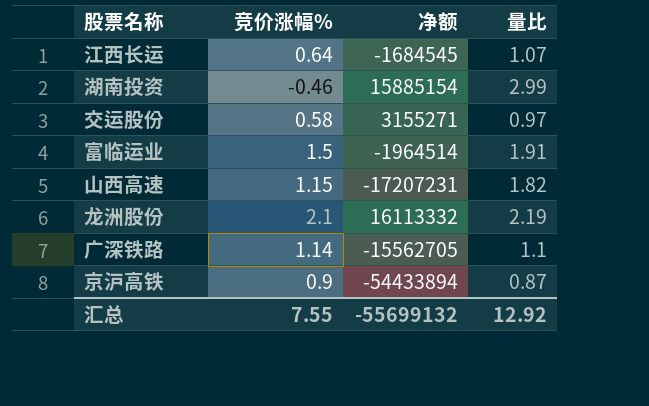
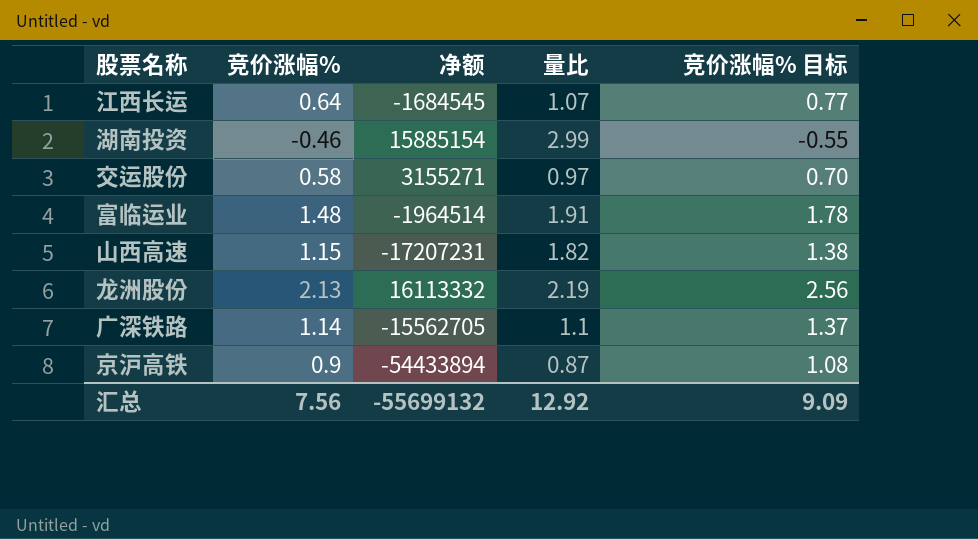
column 竞价涨幅% 目标 | formula: none -> [竞价涨幅%] * 1.2
富临运业 | 竞价涨幅%: 1.5 -> 1.48
龙洲股份 | 竞价涨幅%: 2.1 -> 2.13
汇总 | 竞价涨幅%: 7.55 -> 7.56

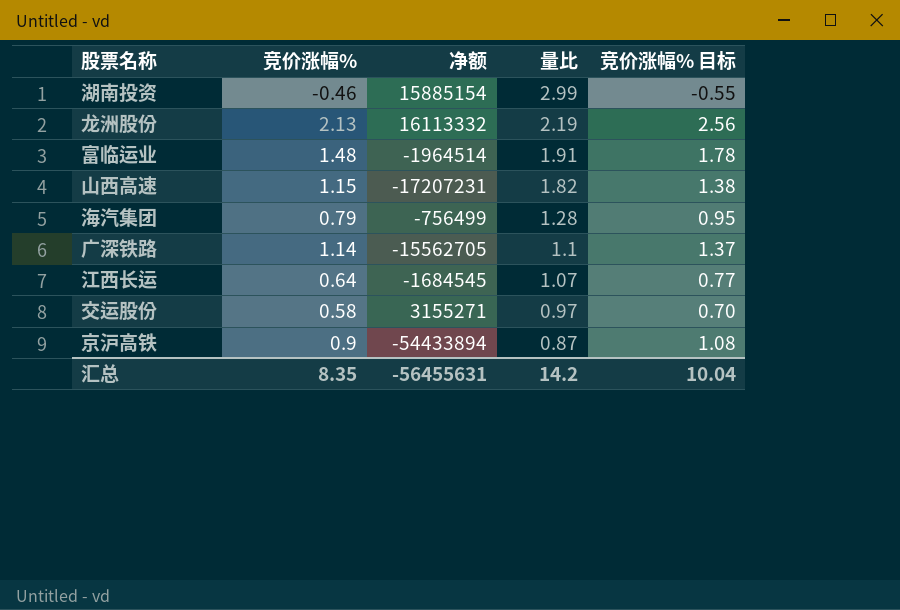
row order: none -> 量比 descending
row 海汽集团: none -> 0.79 | -756499 | 1.28 | 0.95
汇总 | 竞价涨幅%: 7.56 -> 8.35
汇总 | 净额: -55699132 -> -56455631
汇总 | 量比: 12.92 -> 14.2
汇总 | 竞价涨幅% 目标: 9.09 -> 10.04

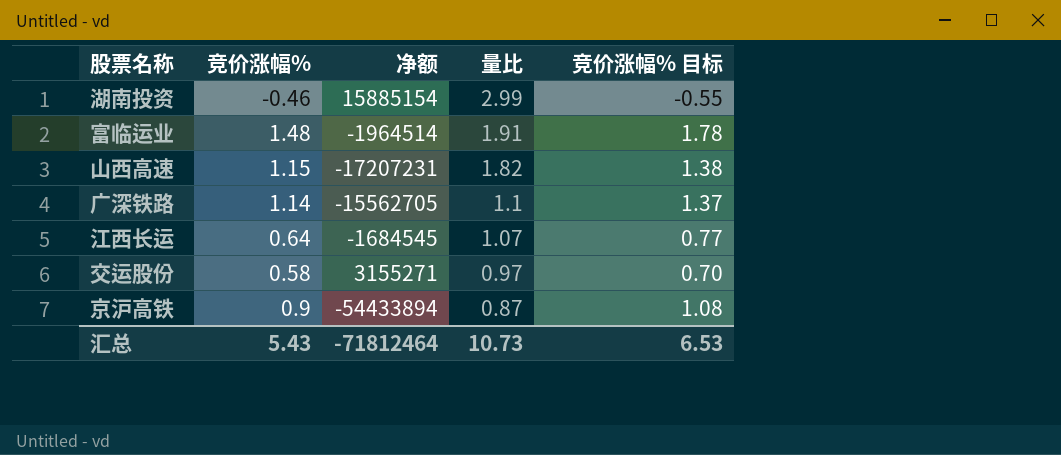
row 龙洲股份: 2.13 | 16113332 | 2.19 | 2.56 -> none
row 海汽集团: 0.79 | -756499 | 1.28 | 0.95 -> none
汇总 | 竞价涨幅%: 8.35 -> 5.43
汇总 | 净额: -56455631 -> -71812464
汇总 | 量比: 14.2 -> 10.73
汇总 | 竞价涨幅% 目标: 10.04 -> 6.53

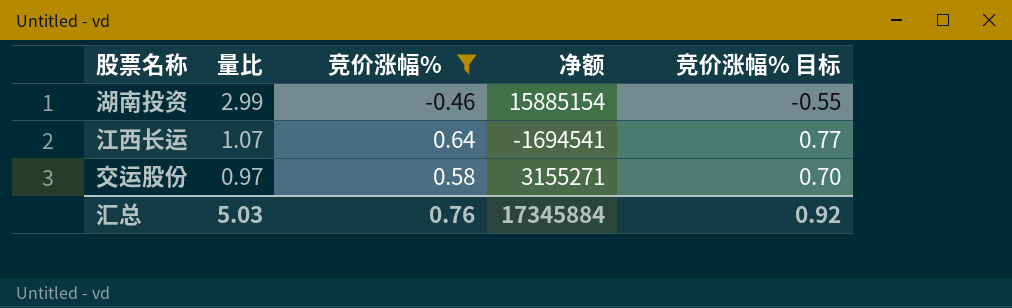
filter: none -> 竞价涨幅% <= 0.64
column 量比 | position: 4 -> 2
江西长运 | 净额: -1684545 -> -1694541
汇总 | 量比: 10.73 -> 5.03
汇总 | 竞价涨幅%: 5.43 -> 0.76
汇总 | 净额: -71812464 -> 17345884
汇总 | 竞价涨幅% 目标: 6.53 -> 0.92

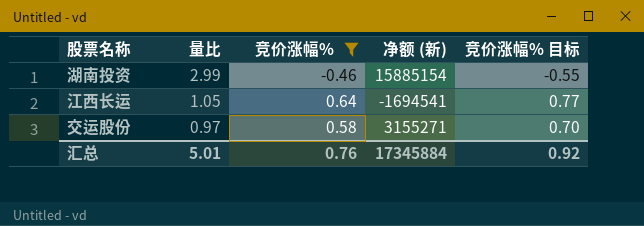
column name: 净额 -> 净额 (新)
江西长运 | 量比: 1.07 -> 1.05
汇总 | 量比: 5.03 -> 5.01

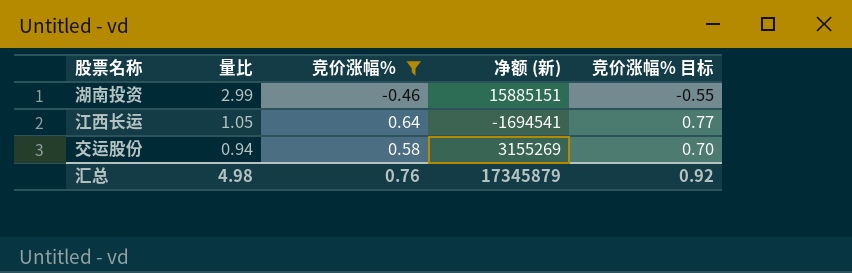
湖南投资 | 净额 (新): 15885154 -> 15885151
交运股份 | 量比: 0.97 -> 0.94
交运股份 | 净额 (新): 3155271 -> 3155269
汇总 | 量比: 5.01 -> 4.98
汇总 | 净额 (新): 17345884 -> 17345879

